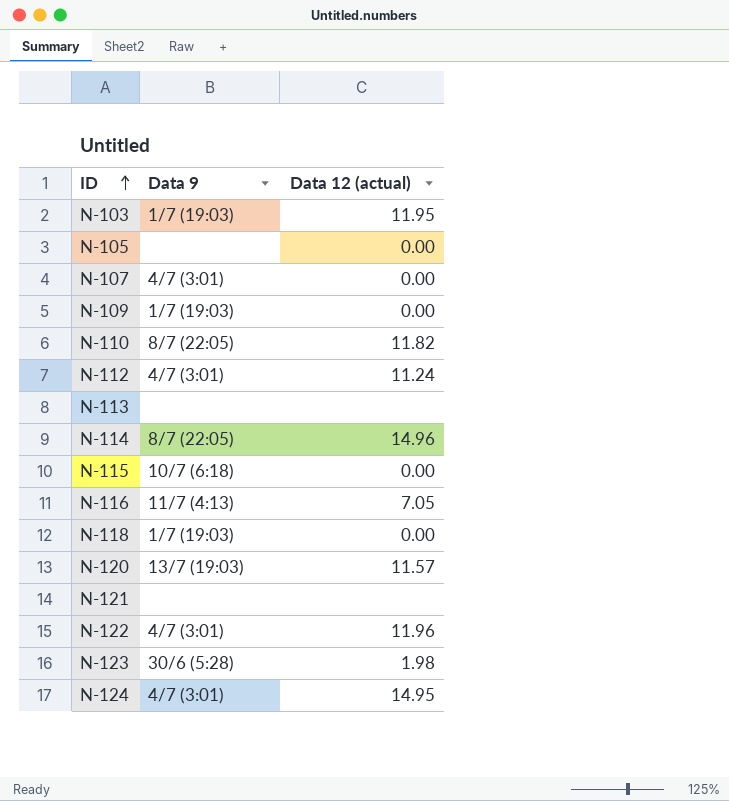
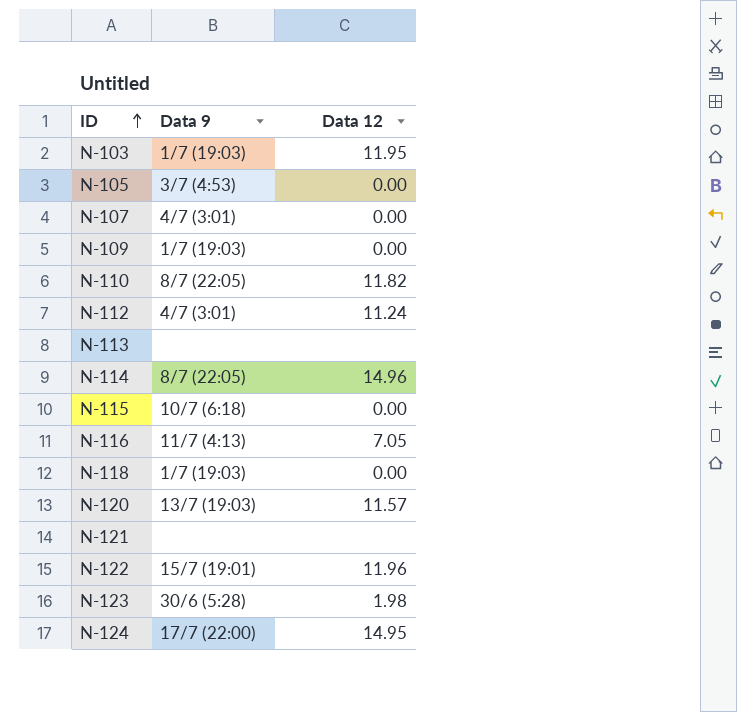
column name: Data 12 (actual) -> Data 12
N-105 | Data 9: none -> 3/7 (4:53)
N-122 | Data 9: 4/7 (3:01) -> 15/7 (19:01)
N-124 | Data 9: 4/7 (3:01) -> 17/7 (22:00)

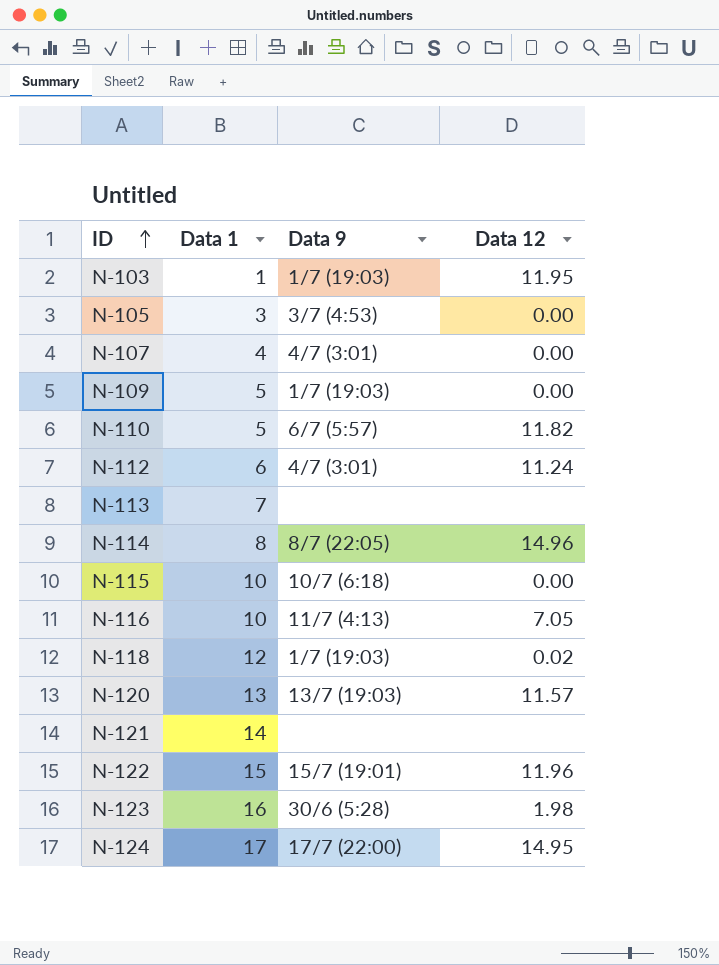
column Data 1 | position: none -> 2
N-110 | Data 9: 8/7 (22:05) -> 6/7 (5:57)
N-118 | Data 12: 0.00 -> 0.02

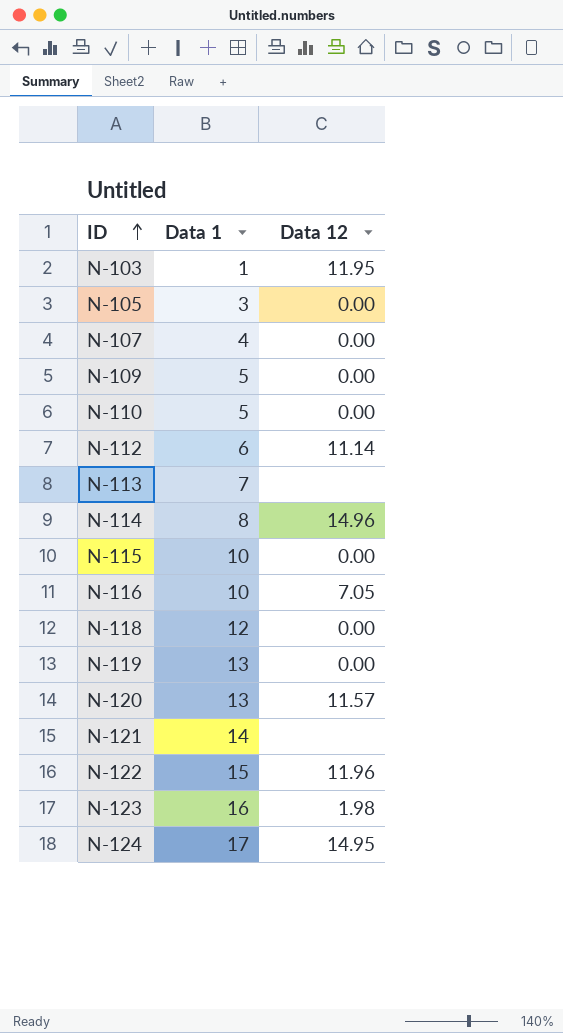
column Data 9 | position: 3 -> none
N-110 | Data 12: 11.82 -> 0.00
N-112 | Data 12: 11.24 -> 11.14
N-118 | Data 12: 0.02 -> 0.00
row N-119: none -> 13 | 0.00

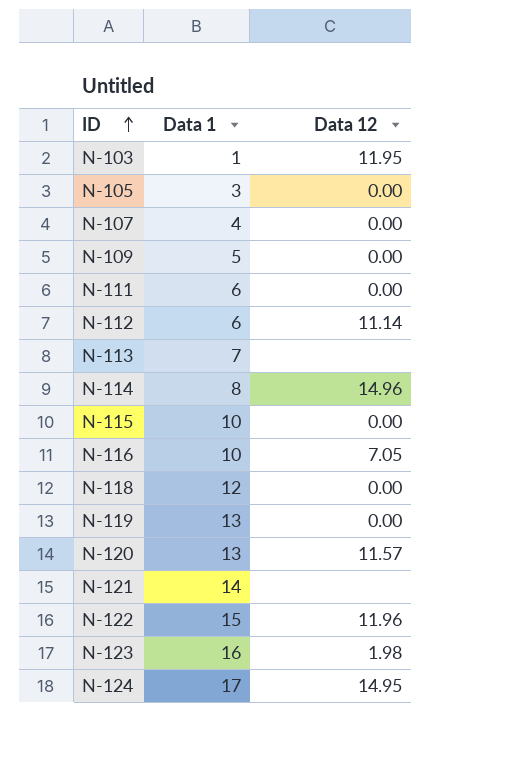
row N-110: 5 | 0.00 -> none
row N-111: none -> 6 | 0.00

